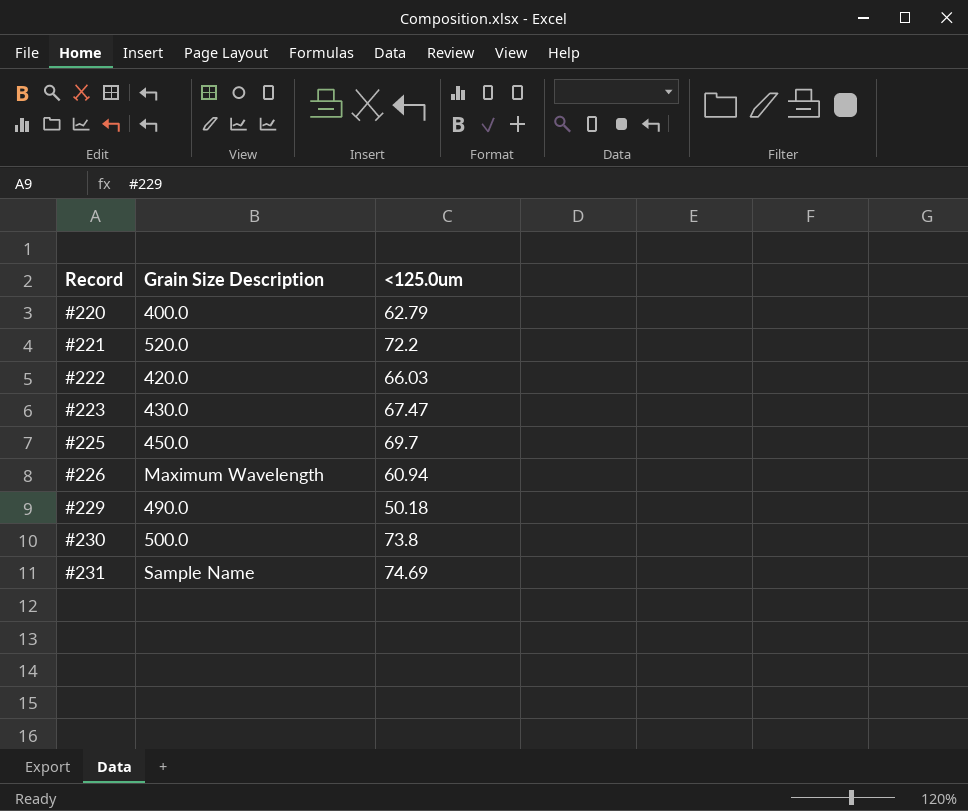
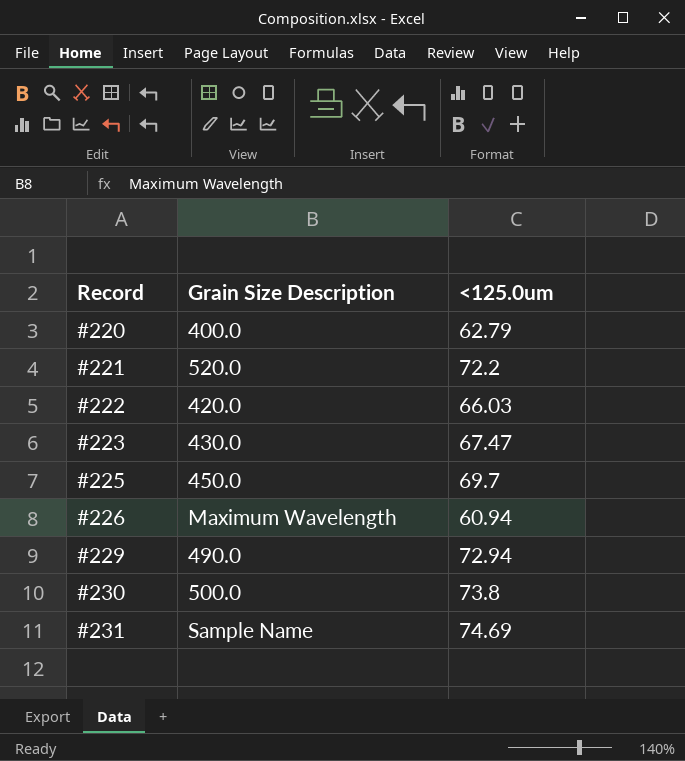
#229 | <125.0um: 50.18 -> 72.94

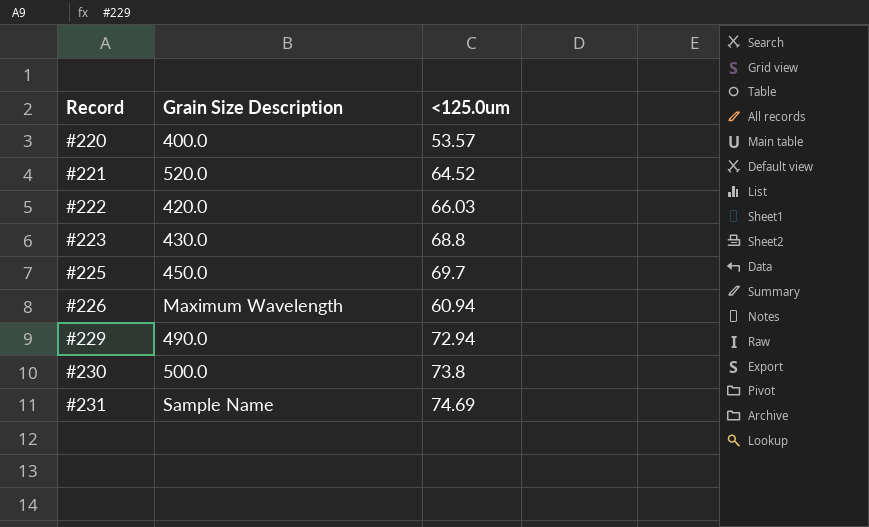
#220 | <125.0um: 62.79 -> 53.57
#221 | <125.0um: 72.2 -> 64.52
#223 | <125.0um: 67.47 -> 68.8

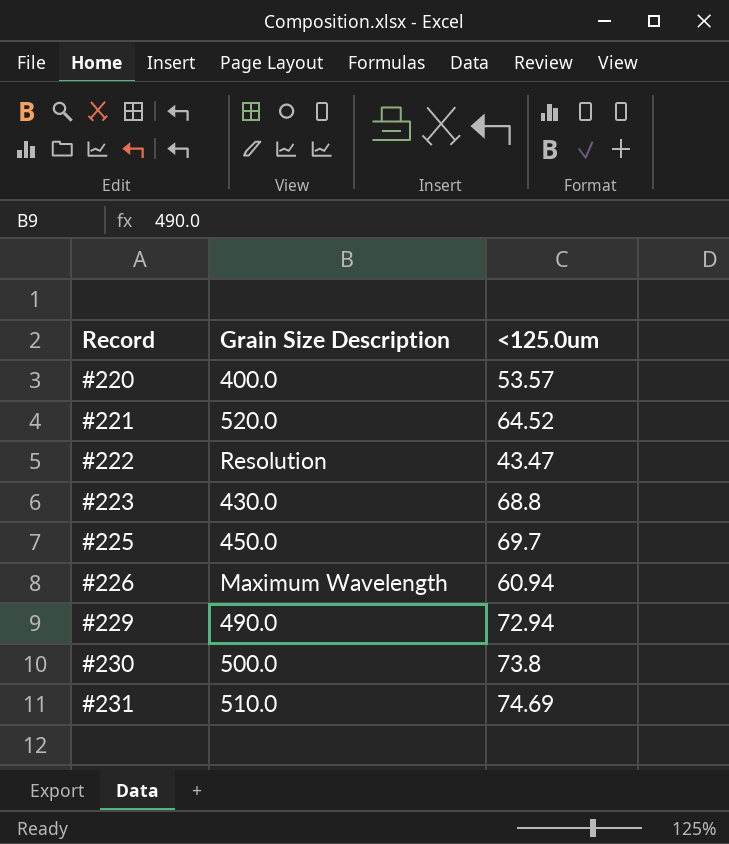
#222 | Grain Size Description: 420.0 -> Resolution
#222 | <125.0um: 66.03 -> 43.47
#231 | Grain Size Description: Sample Name -> 510.0

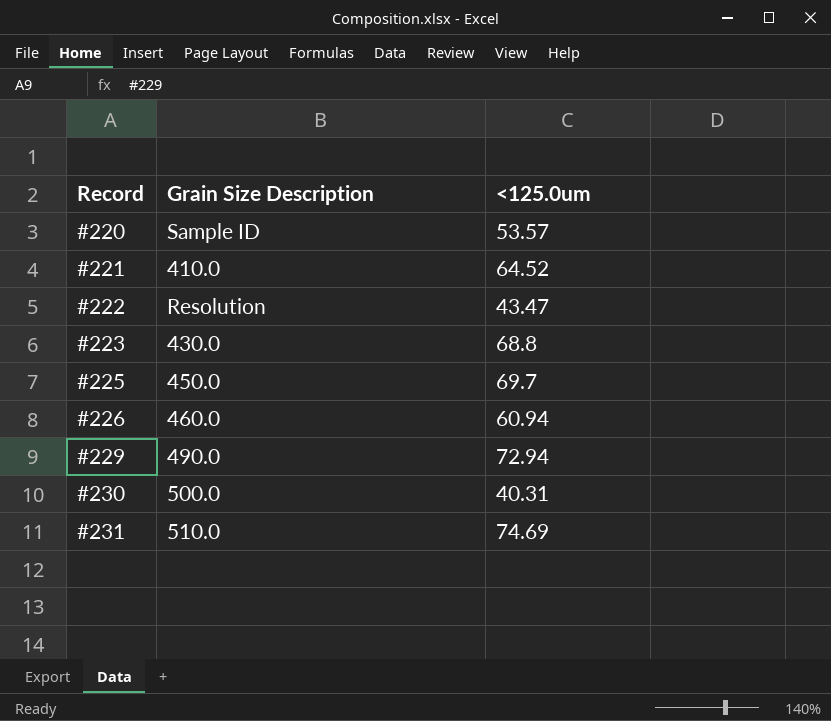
#220 | Grain Size Description: 400.0 -> Sample ID
#221 | Grain Size Description: 520.0 -> 410.0
#226 | Grain Size Description: Maximum Wavelength -> 460.0
#230 | <125.0um: 73.8 -> 40.31

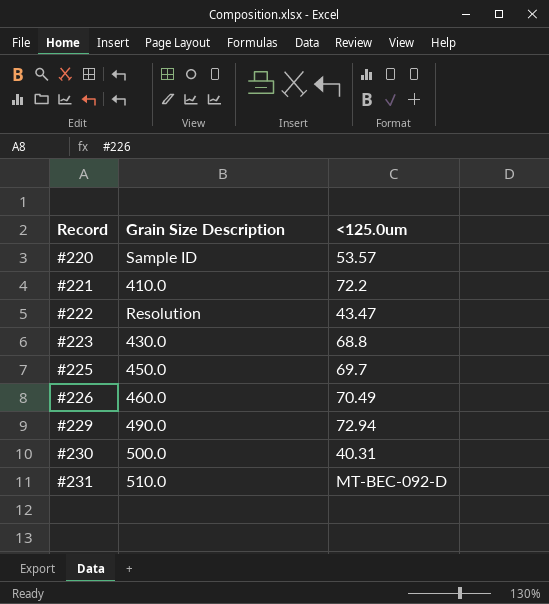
#221 | <125.0um: 64.52 -> 72.2
#226 | <125.0um: 60.94 -> 70.49
#231 | <125.0um: 74.69 -> MT-BEC-092-D

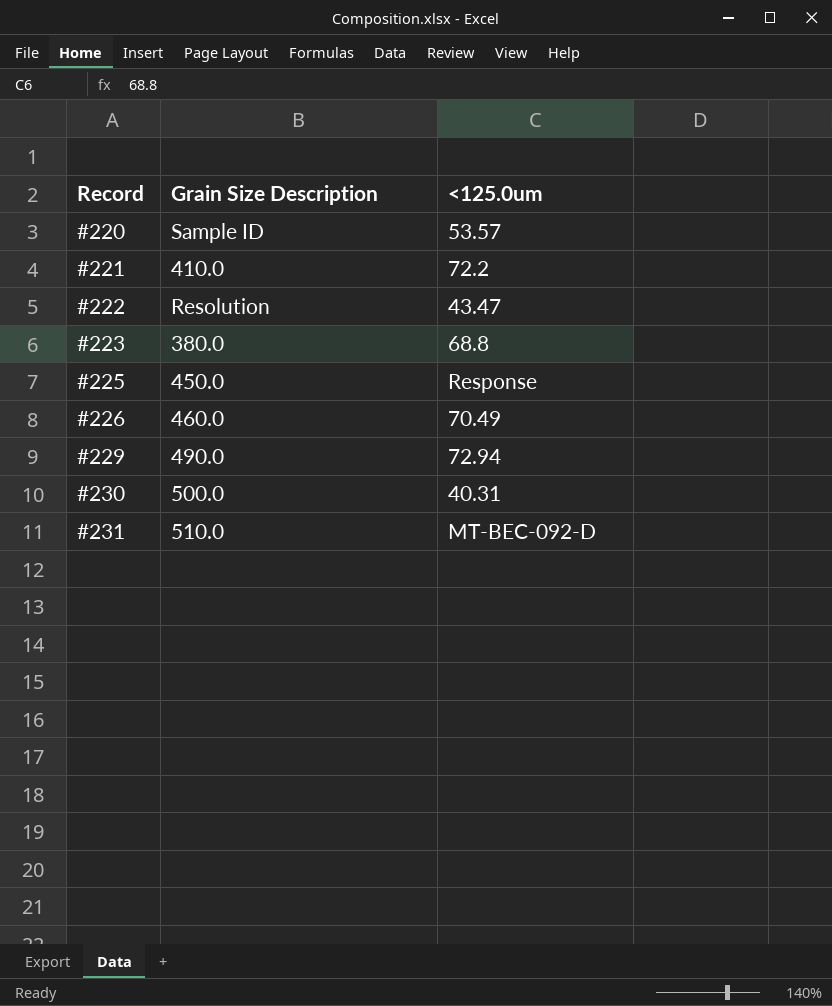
#223 | Grain Size Description: 430.0 -> 380.0
#225 | <125.0um: 69.7 -> Response

